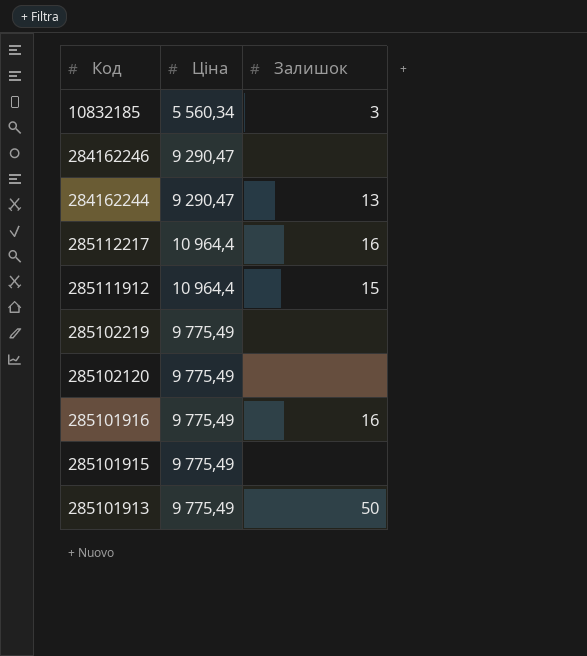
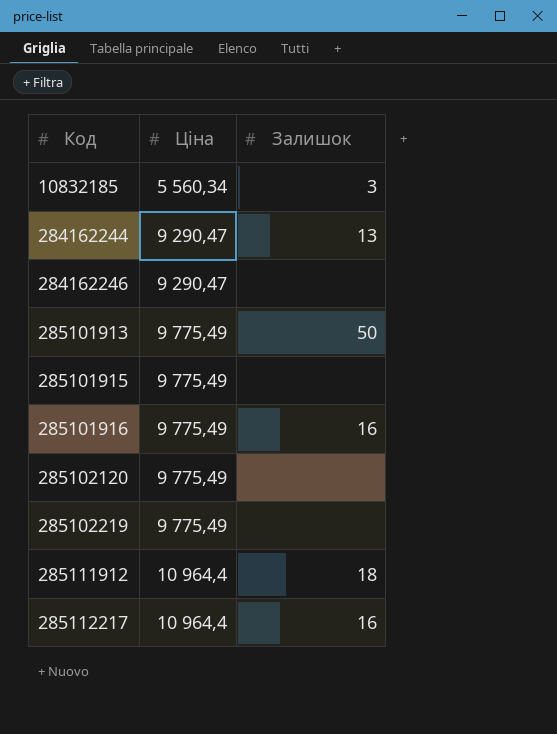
row order: none -> Код ascending
285111912 | Залишок: 15 -> 18

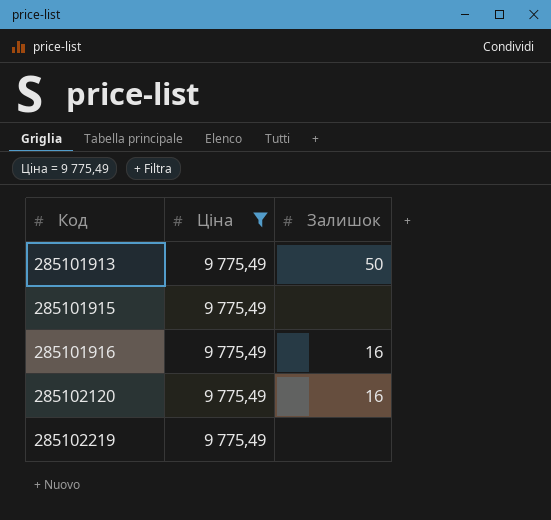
filter: none -> Ціна = 9 775,49
285102120 | Залишок: none -> 16

